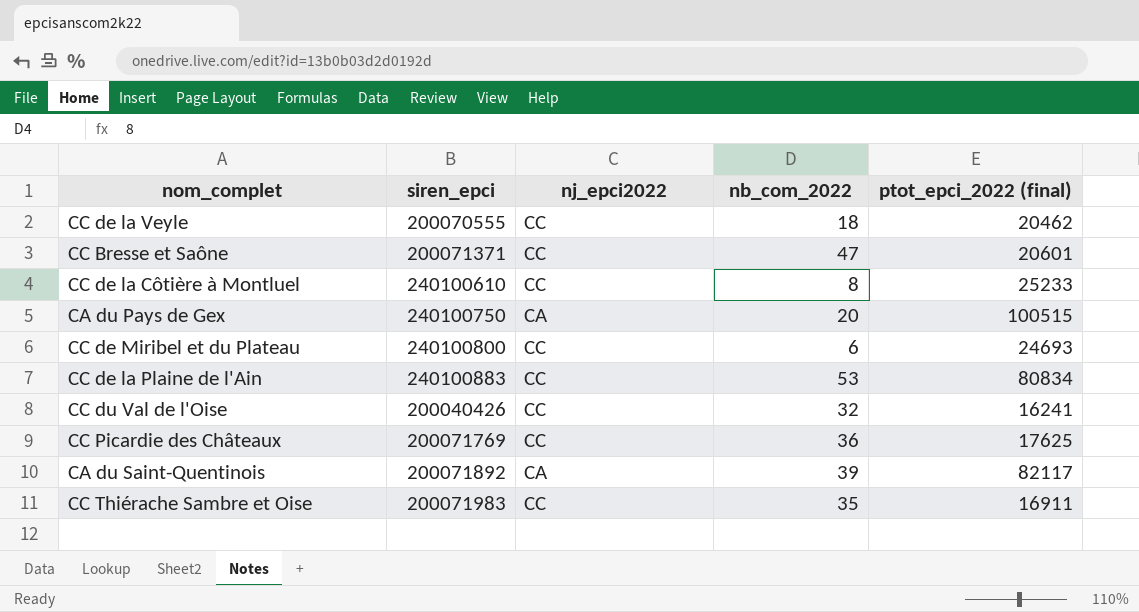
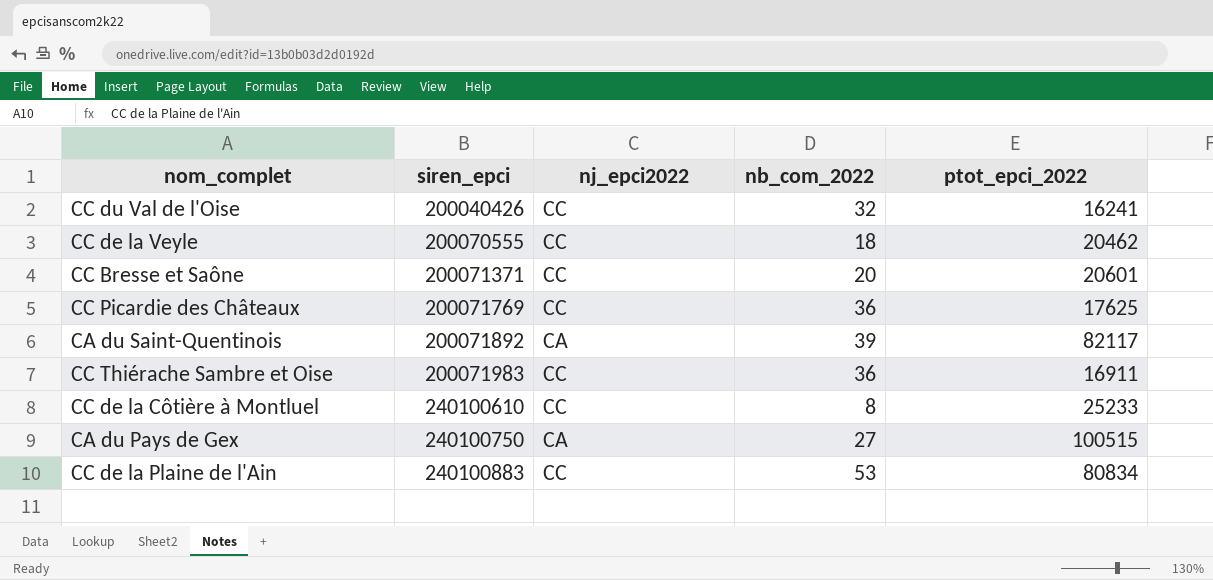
row order: none -> siren_epci ascending
column name: ptot_epci_2022 (final) -> ptot_epci_2022
row CC de Miribel et du Plateau: 240100800 | CC | 6 | 24693 -> none
CC Bresse et Saône | nb_com_2022: 47 -> 20
CC Thiérache Sambre et Oise | nb_com_2022: 35 -> 36
CA du Pays de Gex | nb_com_2022: 20 -> 27

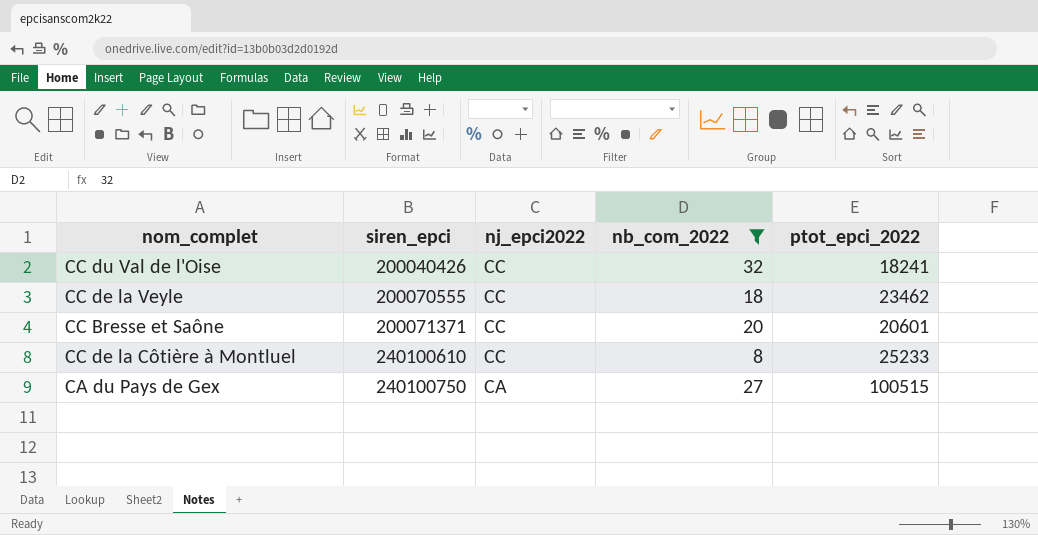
filter: none -> nb_com_2022 <= 32
CC du Val de l'Oise | ptot_epci_2022: 16241 -> 18241
CC de la Veyle | ptot_epci_2022: 20462 -> 23462

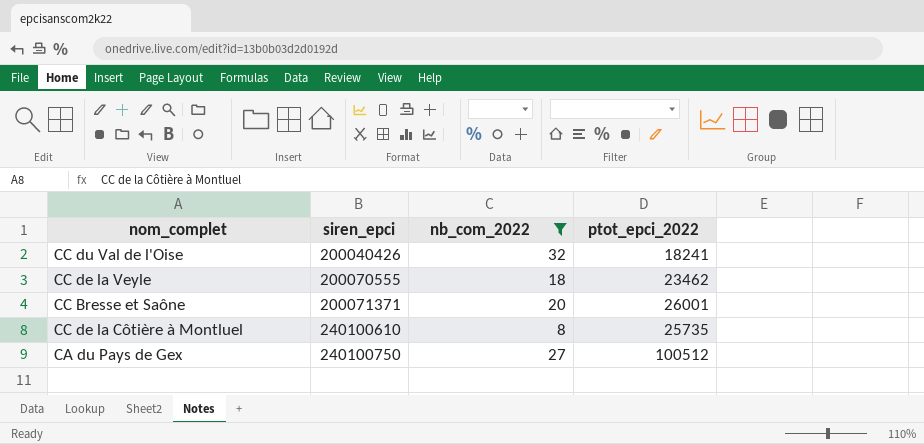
column nj_epci2022 | position: 3 -> none
CC Bresse et Saône | ptot_epci_2022: 20601 -> 26001
CC de la Côtière à Montluel | ptot_epci_2022: 25233 -> 25735
CA du Pays de Gex | ptot_epci_2022: 100515 -> 100512

